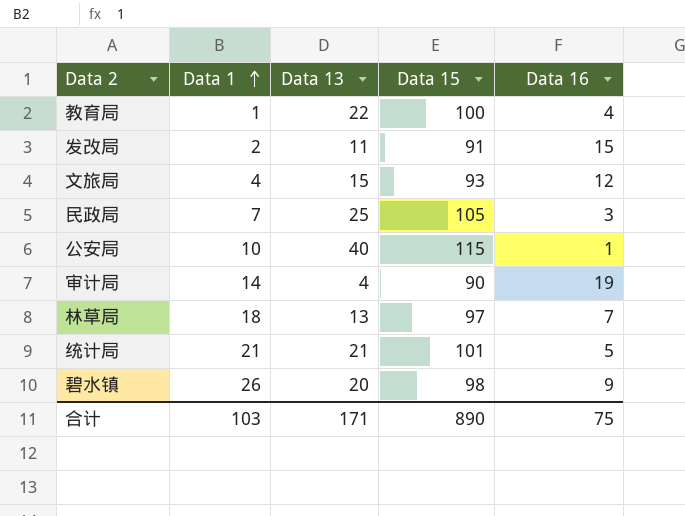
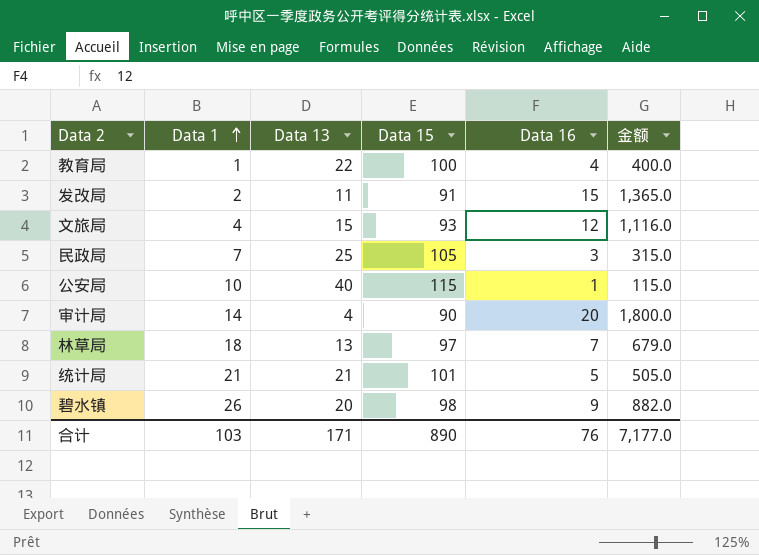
column 金额 | formula: none -> [Data 15] * [Data 16]
审计局 | Data 16: 19 -> 20
合计 | Data 16: 75 -> 76

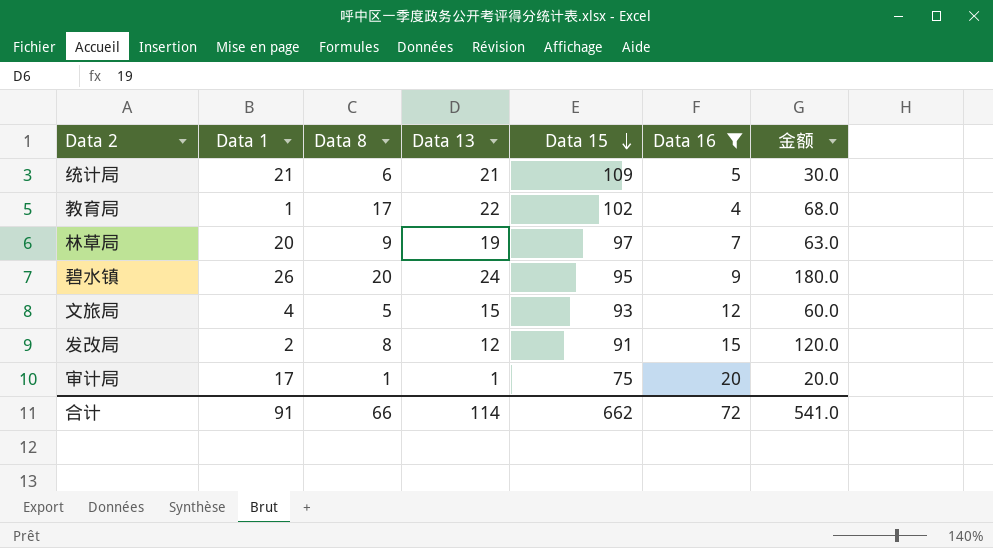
filter: none -> Data 16 >= 4
row order: Data 1 ascending -> Data 15 descending
column Data 8 | position: none -> 3
column 金额 | formula: [Data 15] * [Data 16] -> [Data 8] * [Data 16]
统计局 | Data 15: 101 -> 109
教育局 | Data 15: 100 -> 102
林草局 | Data 1: 18 -> 20
林草局 | Data 13: 13 -> 19
碧水镇 | Data 13: 20 -> 24
碧水镇 | Data 15: 98 -> 95
发改局 | Data 13: 11 -> 12
审计局 | Data 1: 14 -> 17
审计局 | Data 13: 4 -> 1
审计局 | Data 15: 90 -> 75
合计 | Data 1: 103 -> 91
合计 | Data 13: 171 -> 114
合计 | Data 15: 890 -> 662
合计 | Data 16: 76 -> 72
合计 | 金额: 7,177.0 -> 541.0

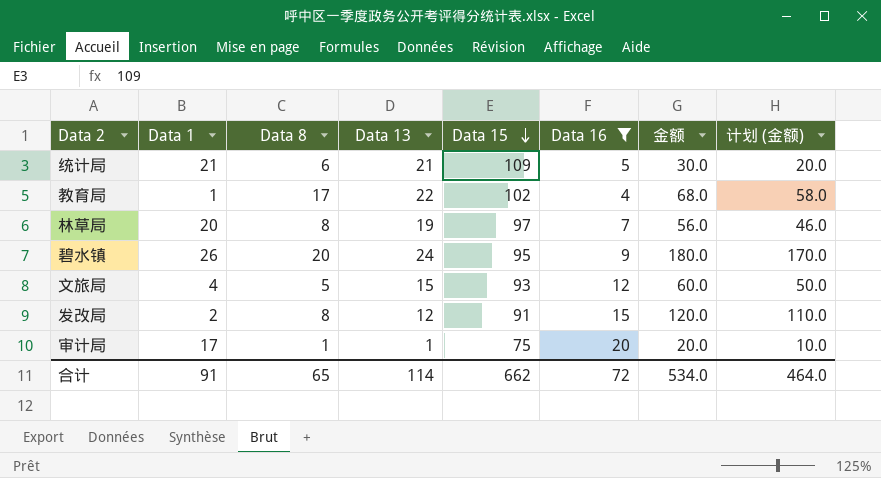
column 计划 (金额) | formula: none -> [金额] - 10
林草局 | Data 8: 9 -> 8
林草局 | 金额: 63.0 -> 56.0
合计 | Data 8: 66 -> 65
合计 | 金额: 541.0 -> 534.0

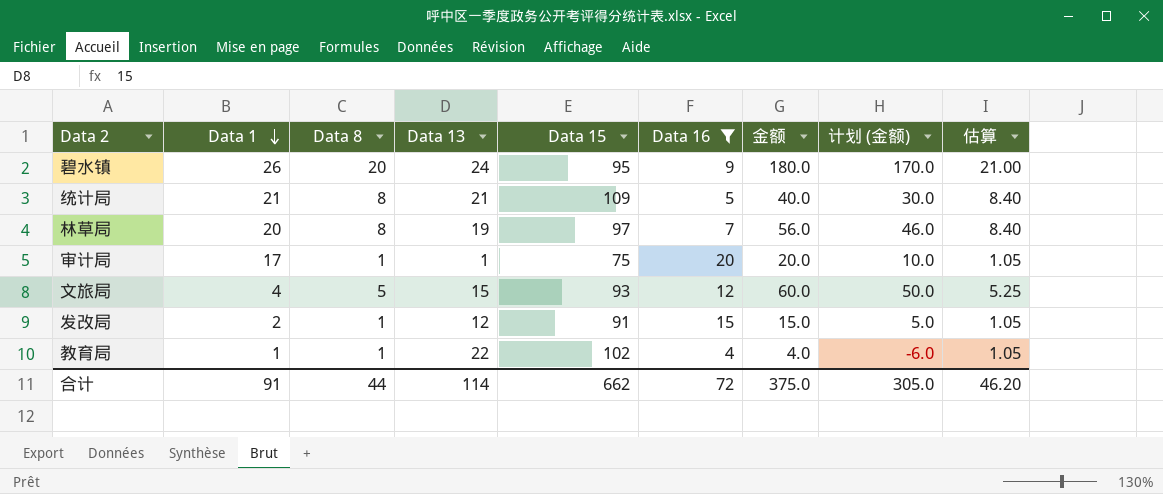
row order: Data 15 descending -> Data 1 descending
column 估算 | formula: none -> [Data 8] * 1.05
统计局 | Data 8: 6 -> 8
统计局 | 金额: 30.0 -> 40.0
统计局 | 计划 (金额): 20.0 -> 30.0
发改局 | Data 8: 8 -> 1
发改局 | 金额: 120.0 -> 15.0
发改局 | 计划 (金额): 110.0 -> 5.0
教育局 | Data 8: 17 -> 1
教育局 | 金额: 68.0 -> 4.0
教育局 | 计划 (金额): 58.0 -> -6.0
合计 | Data 8: 65 -> 44
合计 | 金额: 534.0 -> 375.0
合计 | 计划 (金额): 464.0 -> 305.0

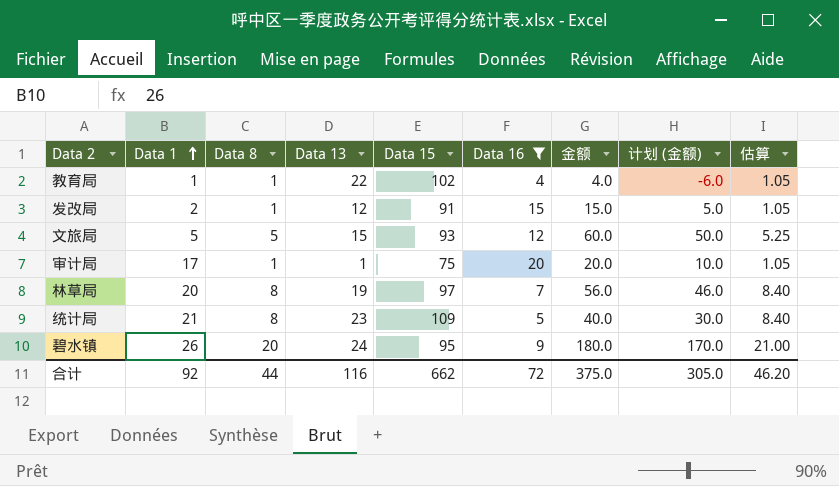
row order: Data 1 descending -> Data 1 ascending
文旅局 | Data 1: 4 -> 5
统计局 | Data 13: 21 -> 23
合计 | Data 1: 91 -> 92
合计 | Data 13: 114 -> 116

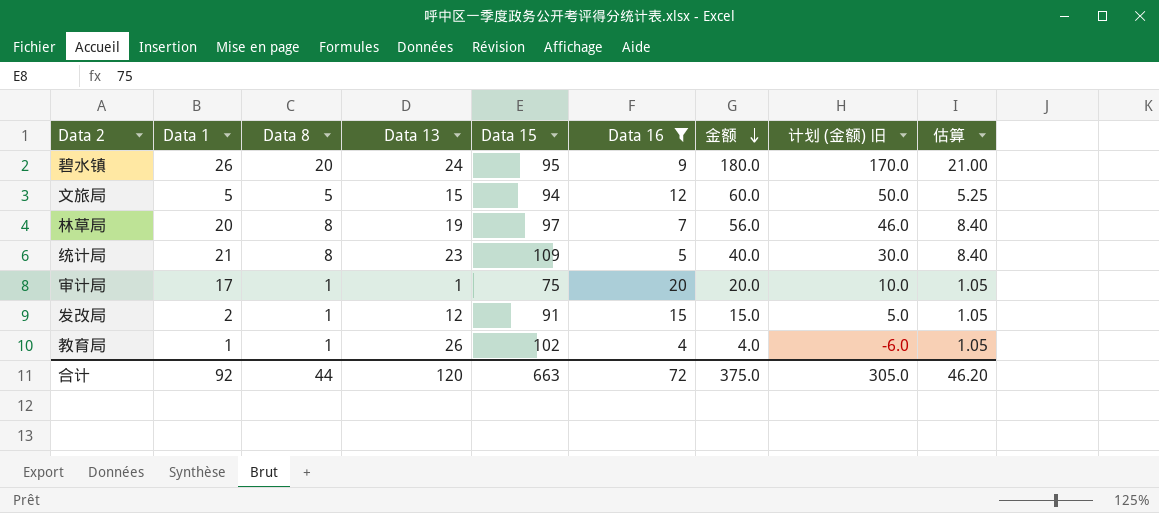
row order: Data 1 ascending -> 金额 descending
column name: 计划 (金额) -> 计划 (金额) 旧
文旅局 | Data 15: 93 -> 94
教育局 | Data 13: 22 -> 26
合计 | Data 13: 116 -> 120
合计 | Data 15: 662 -> 663

